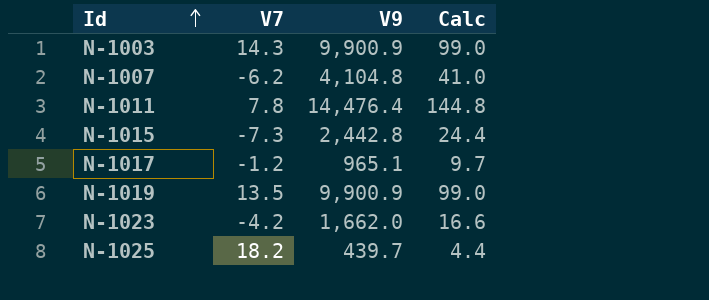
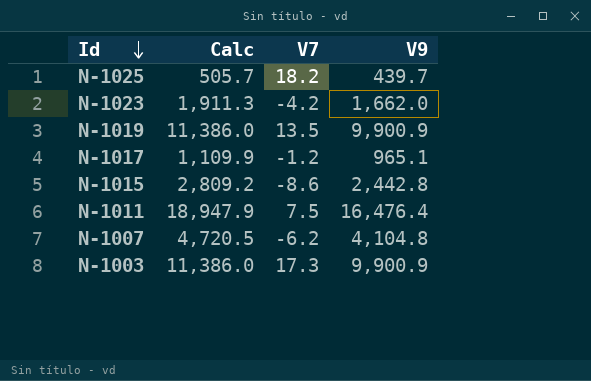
row order: Id ascending -> Id descending
column Calc | formula: [V9] * 0.01 -> [V9] * 1.15
column Calc | position: 4 -> 2
N-1015 | V7: -7.3 -> -8.6
N-1011 | V7: 7.8 -> 7.5
N-1011 | V9: 14,476.4 -> 16,476.4
N-1003 | V7: 14.3 -> 17.3

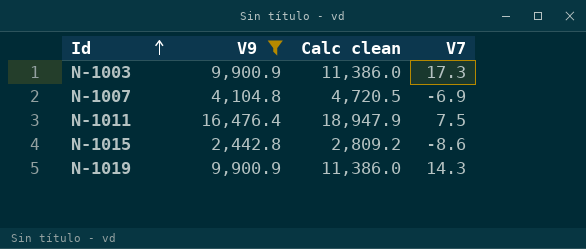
filter: none -> V9 >= 2,442.8
row order: Id descending -> Id ascending
column V9 | position: 4 -> 2
column name: Calc -> Calc clean
N-1007 | V7: -6.2 -> -6.9
N-1019 | V7: 13.5 -> 14.3

